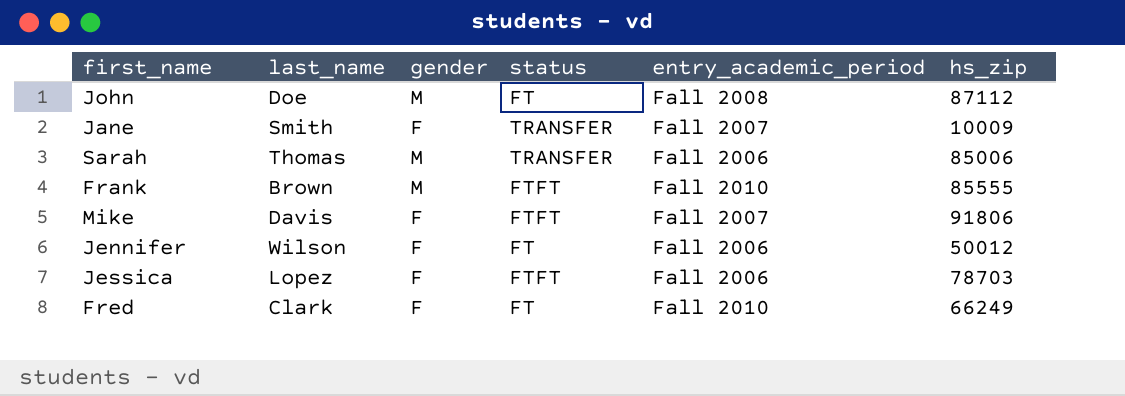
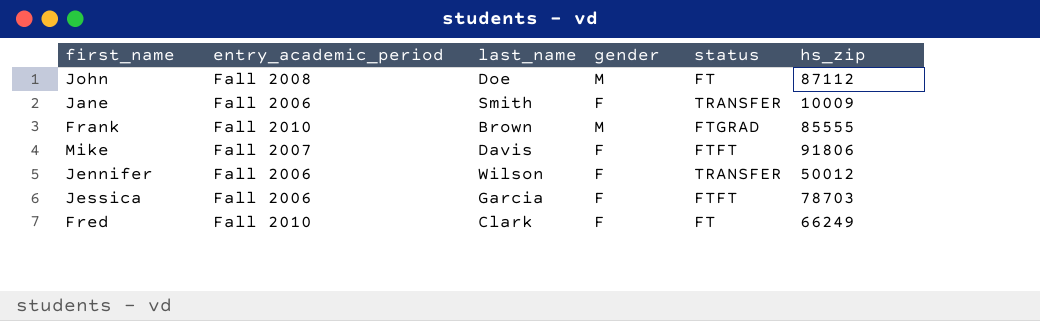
column entry_academic_period | position: 5 -> 2
row Sarah: Thomas | M | TRANSFER | Fall 2006 | 85006 -> none
Jane | entry_academic_period: Fall 2007 -> Fall 2006
Frank | status: FTFT -> FTGRAD
Jennifer | status: FT -> TRANSFER
Jessica | last_name: Lopez -> Garcia

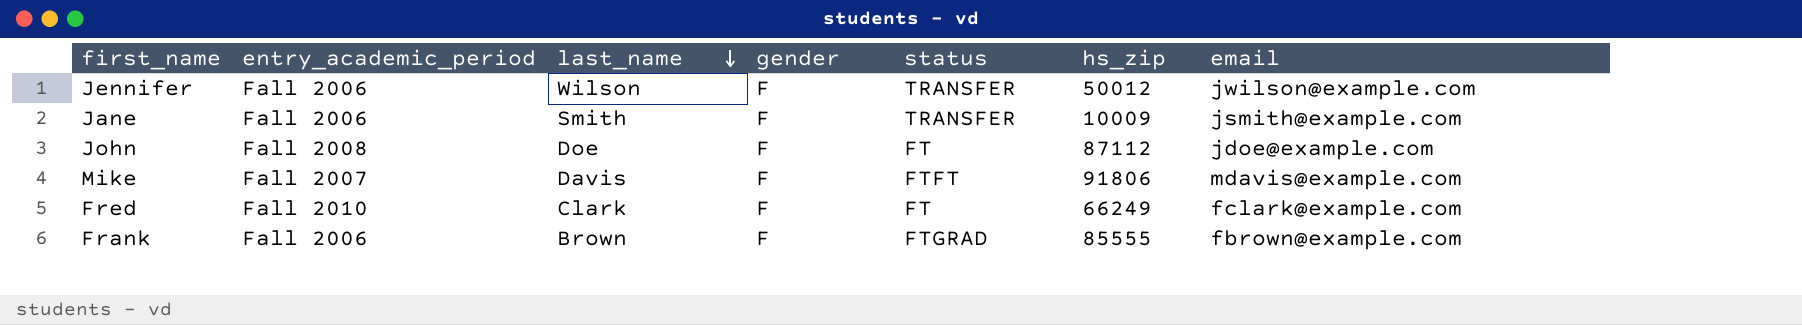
row order: none -> last_name descending
column email | position: none -> 7
row Jessica: Fall 2006 | Garcia | F | FTFT | 78703 -> none
John | gender: M -> F
Frank | entry_academic_period: Fall 2010 -> Fall 2006
Frank | gender: M -> F

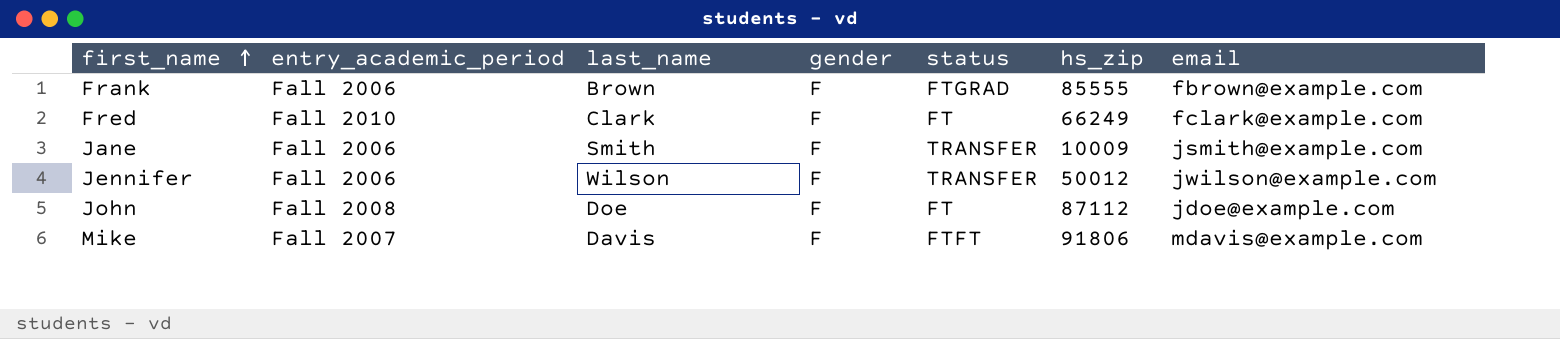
row order: last_name descending -> first_name ascending

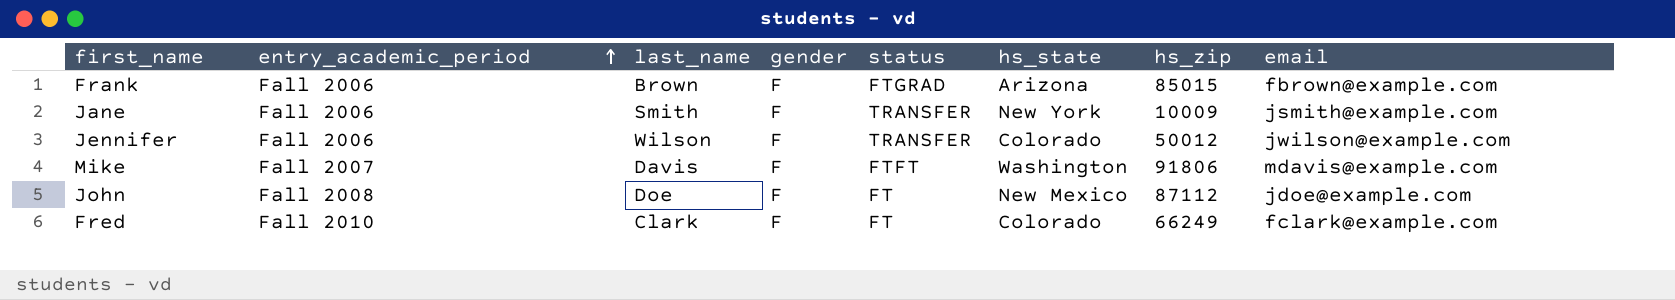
row order: first_name ascending -> entry_academic_period ascending
column hs_state | position: none -> 6
Frank | hs_zip: 85555 -> 85015

